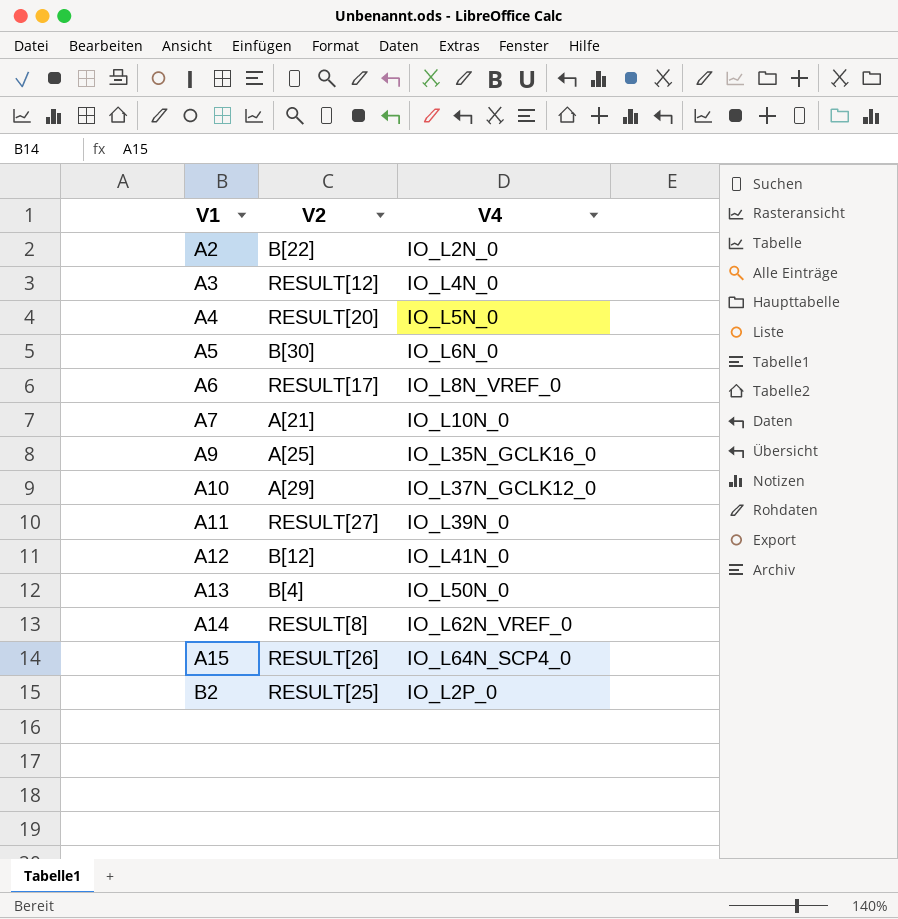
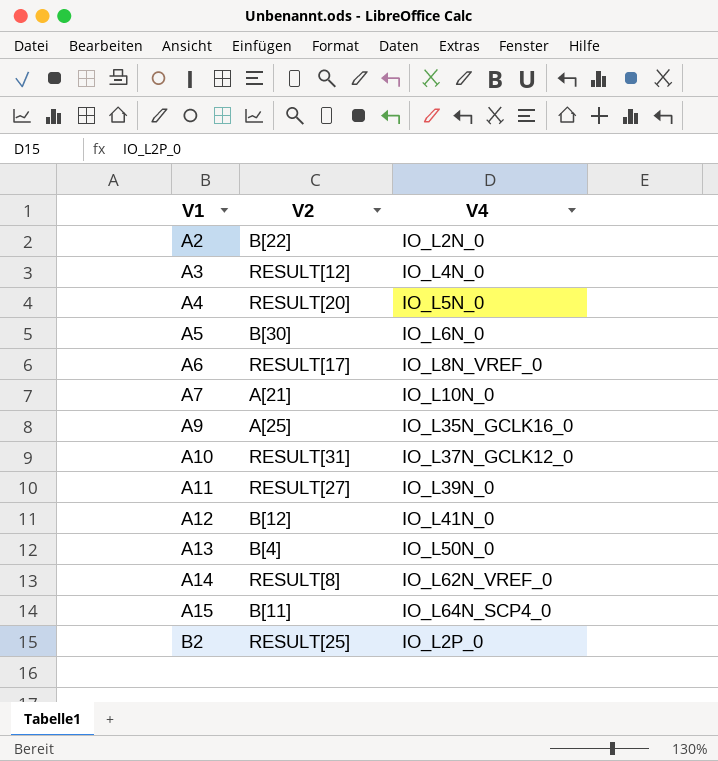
A10 | V2: A[29] -> RESULT[31]
A15 | V2: RESULT[26] -> B[11]

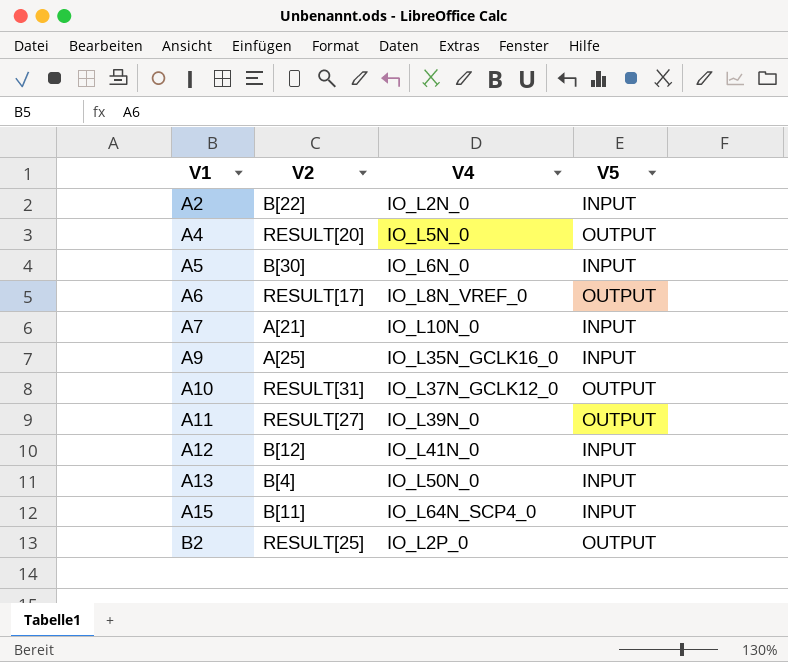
column V5 | position: none -> 4
row A3: RESULT[12] | IO_L4N_0 -> none
row A14: RESULT[8] | IO_L62N_VREF_0 -> none

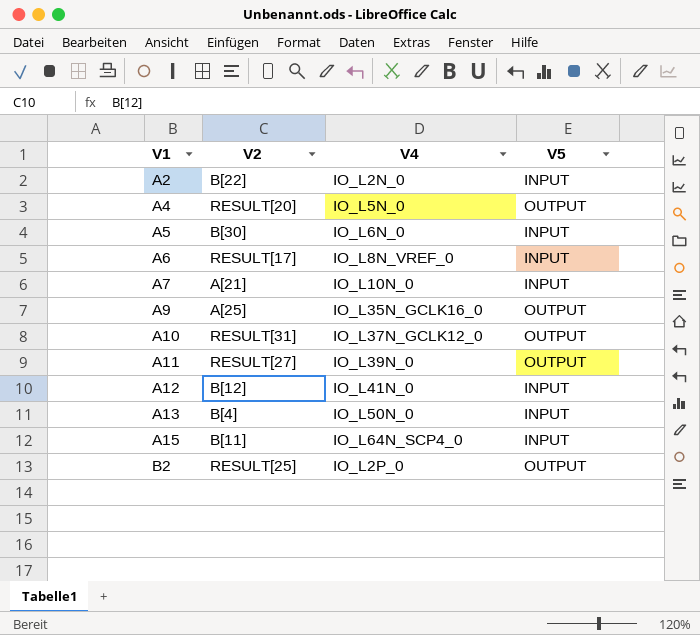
A6 | V5: OUTPUT -> INPUT
A9 | V5: INPUT -> OUTPUT

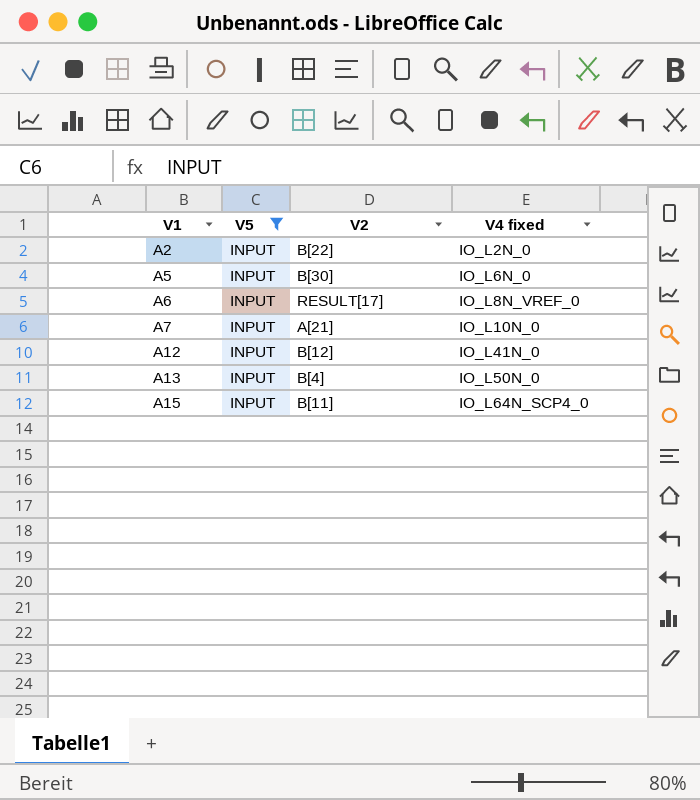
filter: none -> V5 = INPUT
column V5 | position: 4 -> 2
column name: V4 -> V4 fixed

